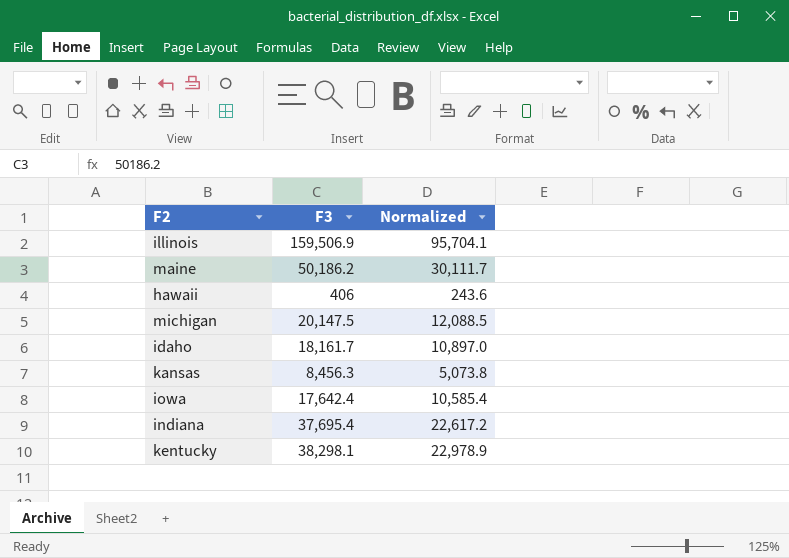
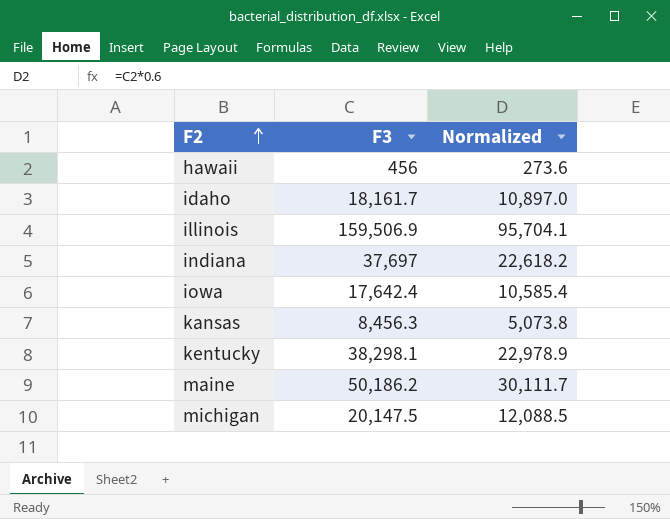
row order: none -> F2 ascending
hawaii | F3: 406 -> 456
hawaii | Normalized: 243.6 -> 273.6
indiana | F3: 37,695.4 -> 37,697
indiana | Normalized: 22,617.2 -> 22,618.2

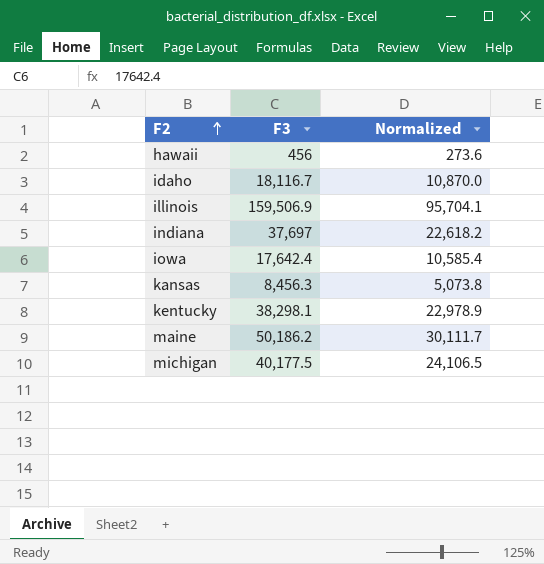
idaho | F3: 18,161.7 -> 18,116.7
idaho | Normalized: 10,897.0 -> 10,870.0
michigan | F3: 20,147.5 -> 40,177.5
michigan | Normalized: 12,088.5 -> 24,106.5

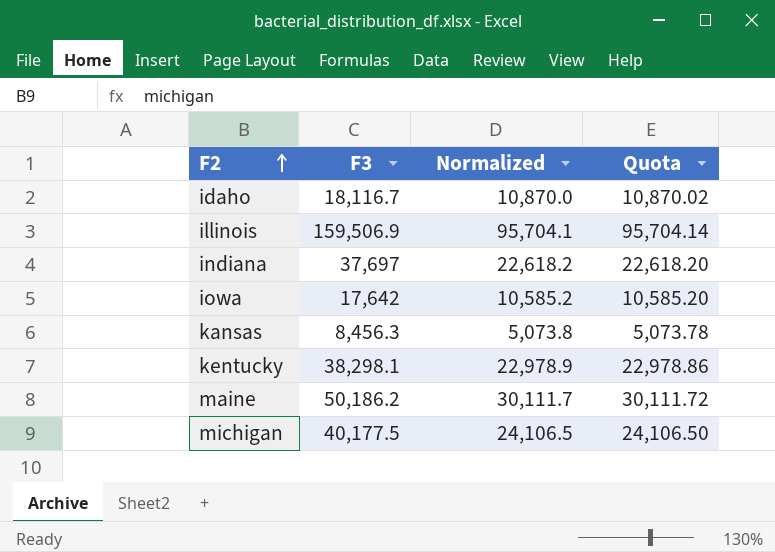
column Quota | formula: none -> [F3] * 0.6
row hawaii: 456 | 273.6 -> none
iowa | F3: 17,642.4 -> 17,642
iowa | Normalized: 10,585.4 -> 10,585.2

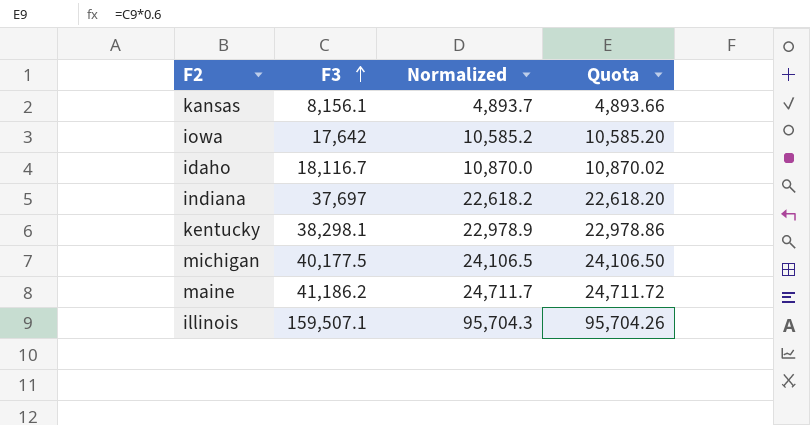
row order: F2 ascending -> F3 ascending
kansas | F3: 8,456.3 -> 8,156.1
kansas | Normalized: 5,073.8 -> 4,893.7
kansas | Quota: 5,073.78 -> 4,893.66
maine | F3: 50,186.2 -> 41,186.2
maine | Normalized: 30,111.7 -> 24,711.7
maine | Quota: 30,111.72 -> 24,711.72
illinois | F3: 159,506.9 -> 159,507.1
illinois | Normalized: 95,704.1 -> 95,704.3
illinois | Quota: 95,704.14 -> 95,704.26

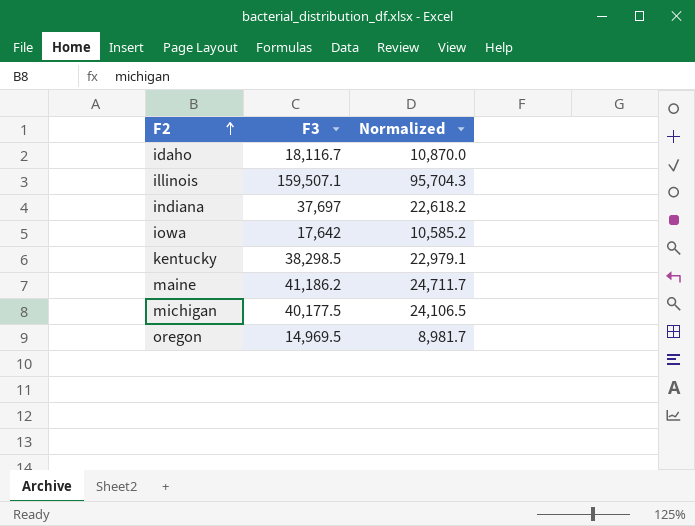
row order: F3 ascending -> F2 ascending
column Quota | formula: [F3] * 0.6 -> none
row kansas: 8,156.1 | 4,893.7 | 4,893.66 -> none
kentucky | F3: 38,298.1 -> 38,298.5
kentucky | Normalized: 22,978.9 -> 22,979.1
row oregon: none -> 14,969.5 | 8,981.7

